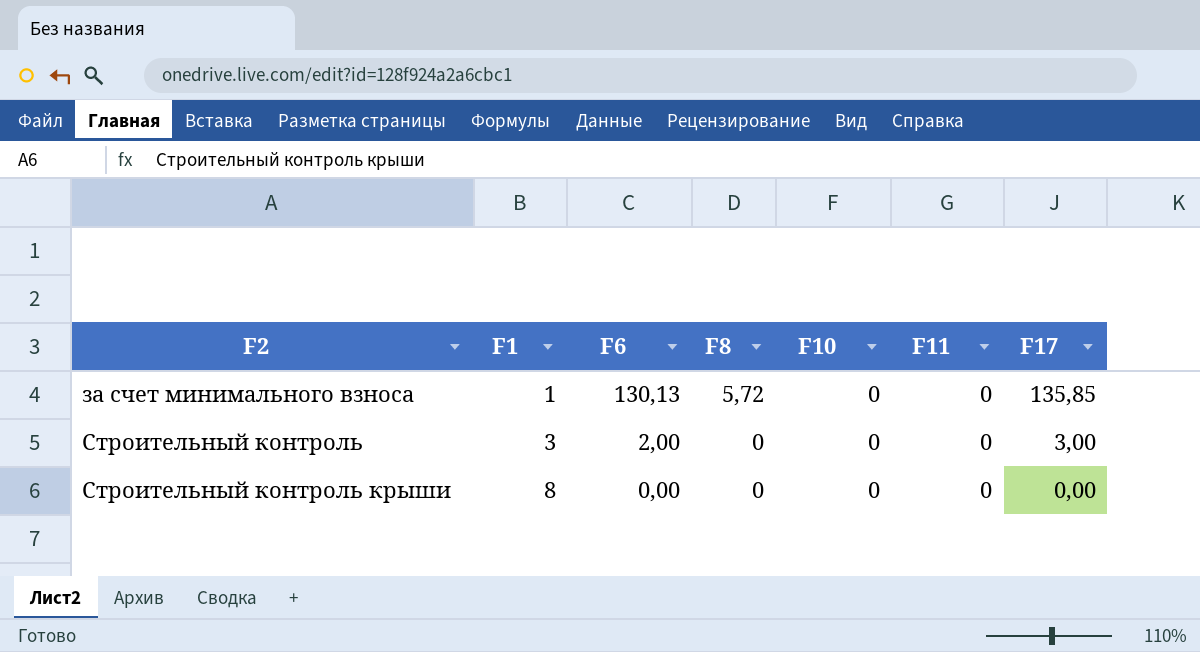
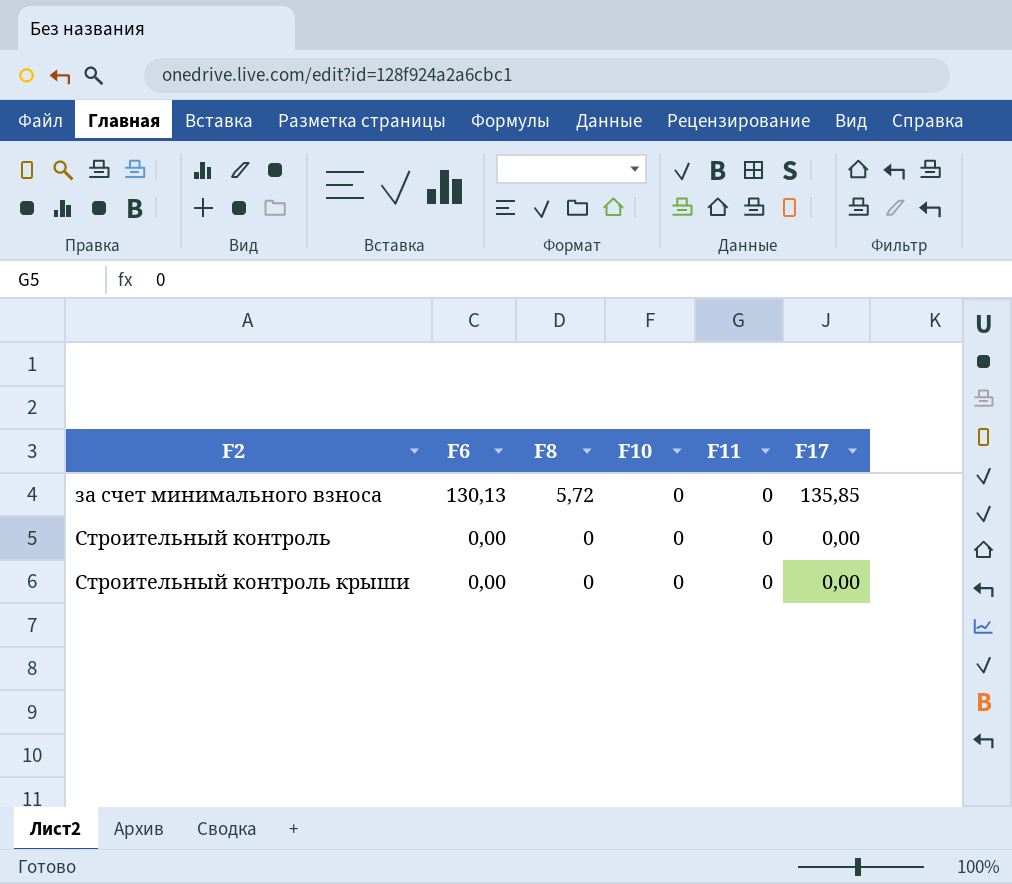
column F1 | position: 2 -> none
Строительный контроль | F6: 2,00 -> 0,00
Строительный контроль | F17: 3,00 -> 0,00

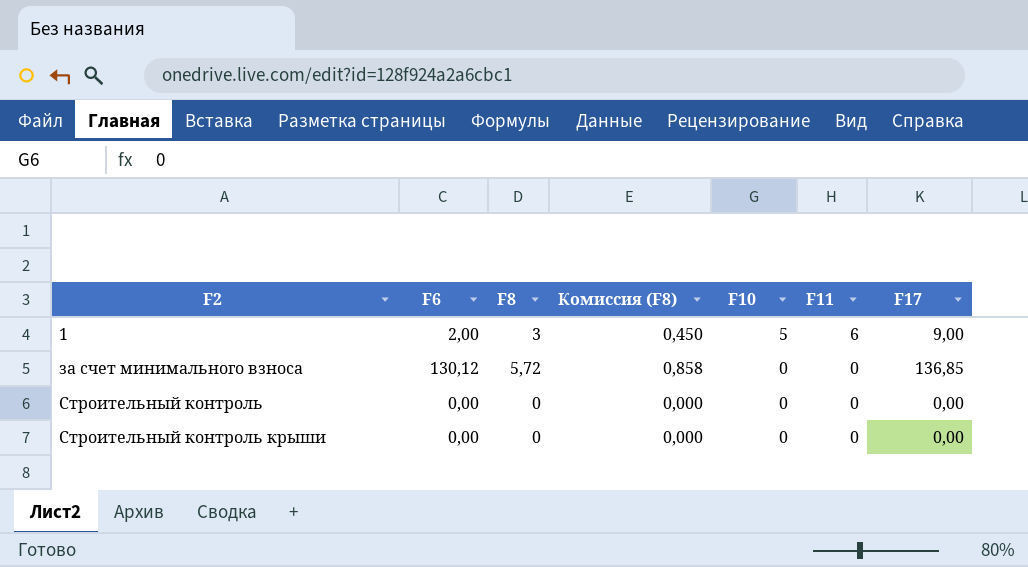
column Комиссия (F8) | formula: none -> [F8] * 0,15
row 1: none -> 2,00 | 3 | 0,450 | 5 | 6 | 9,00
за счет минимального взноса | F6: 130,13 -> 130,12
за счет минимального взноса | F17: 135,85 -> 136,85

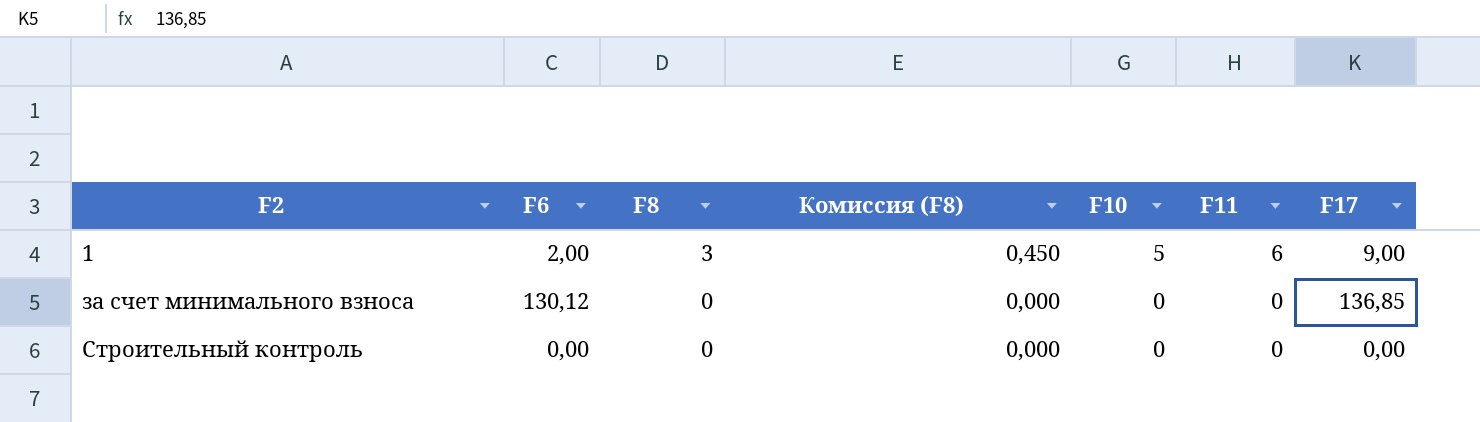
row Строительный контроль крыши: 0,00 | 0 | 0,000 | 0 | 0 | 0,00 -> none
за счет минимального взноса | F8: 5,72 -> 0
за счет минимального взноса | Комиссия (F8): 0,858 -> 0,000

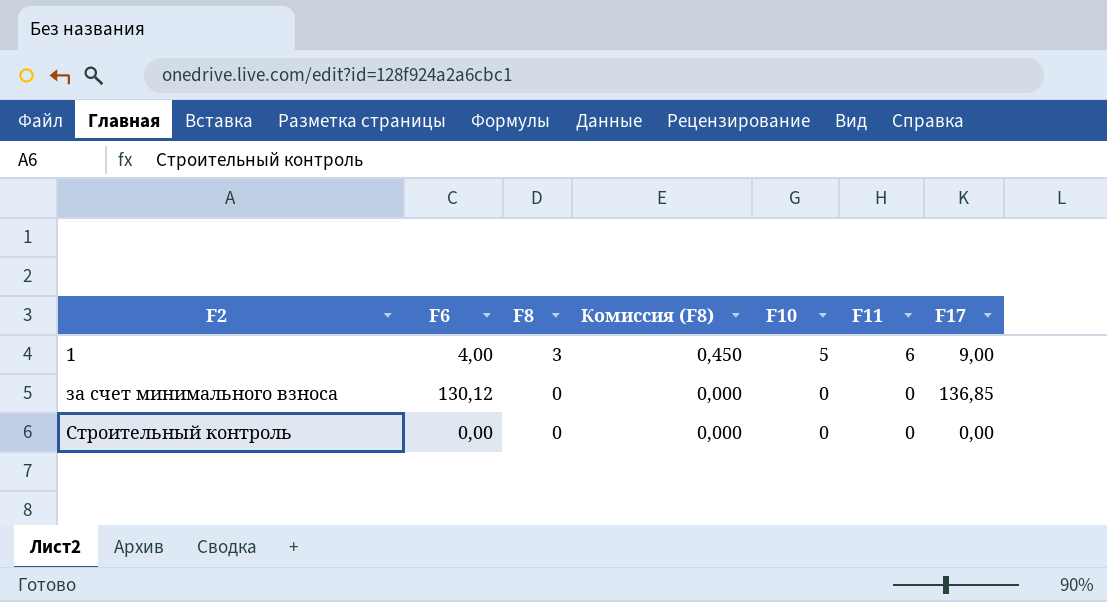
1 | F6: 2,00 -> 4,00

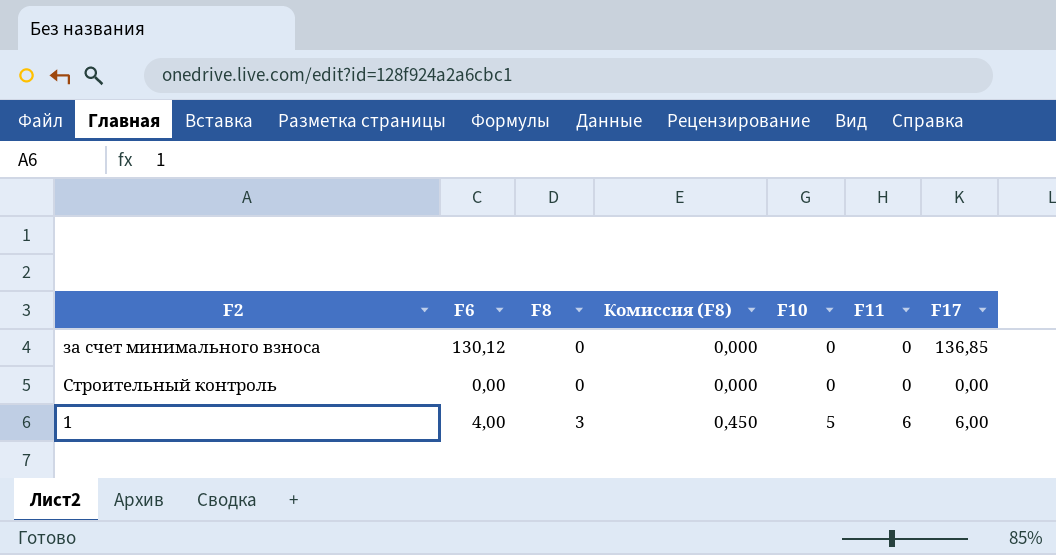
row order: F2 ascending -> F8 ascending
1 | F17: 9,00 -> 6,00

